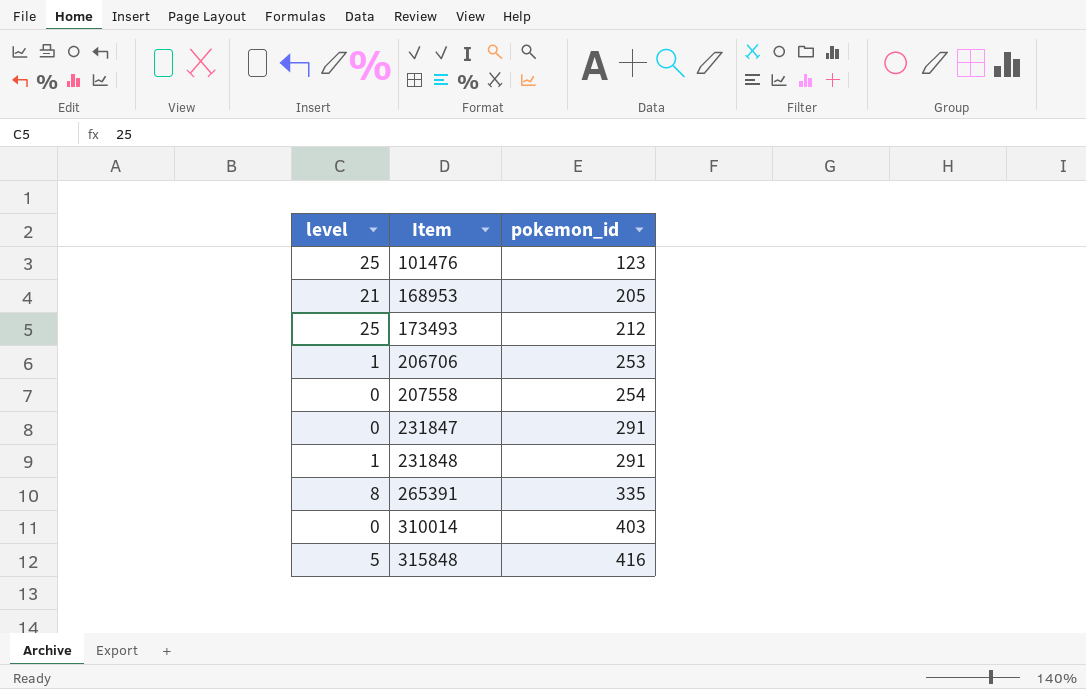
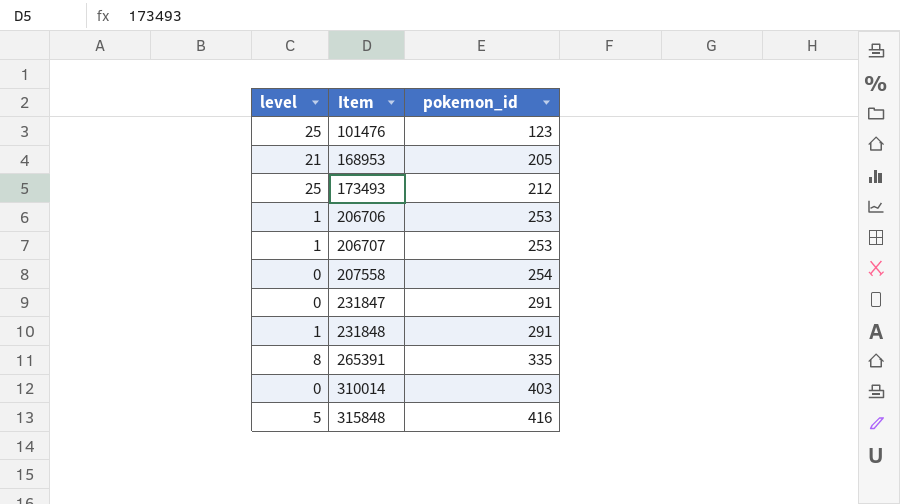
row 206707: none -> 1 | 253

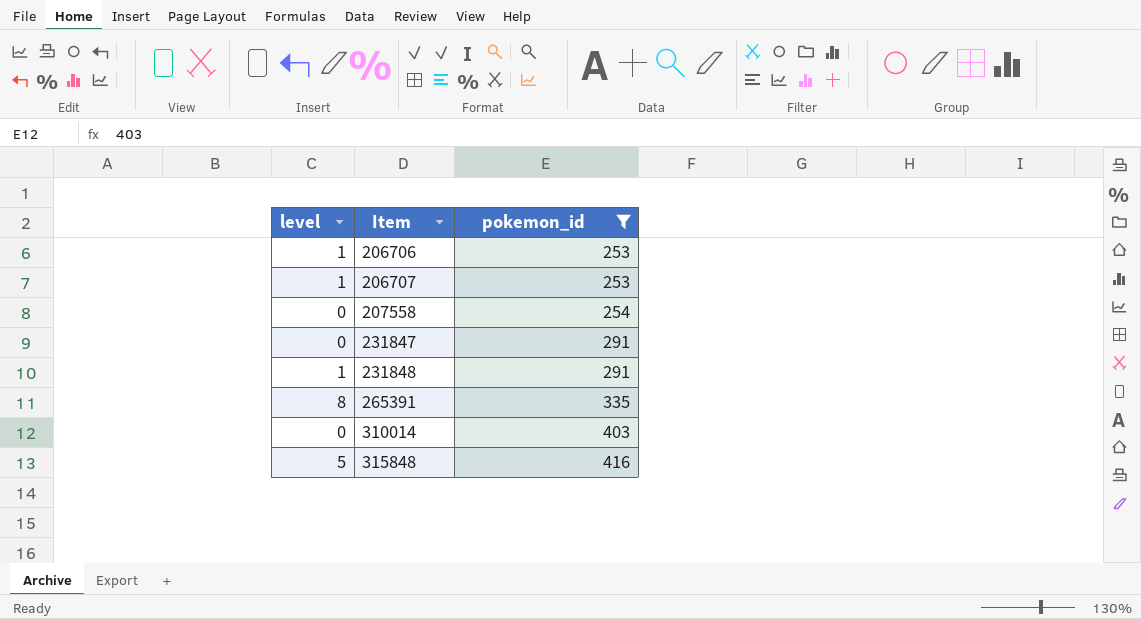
filter: none -> pokemon_id >= 253

